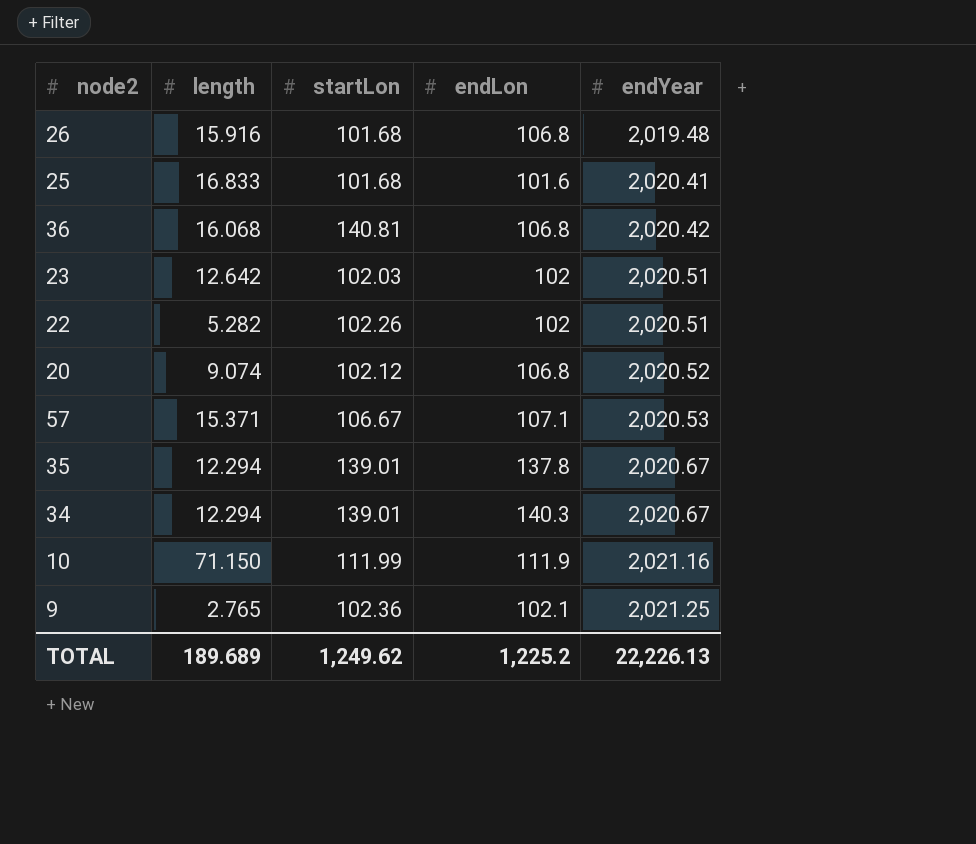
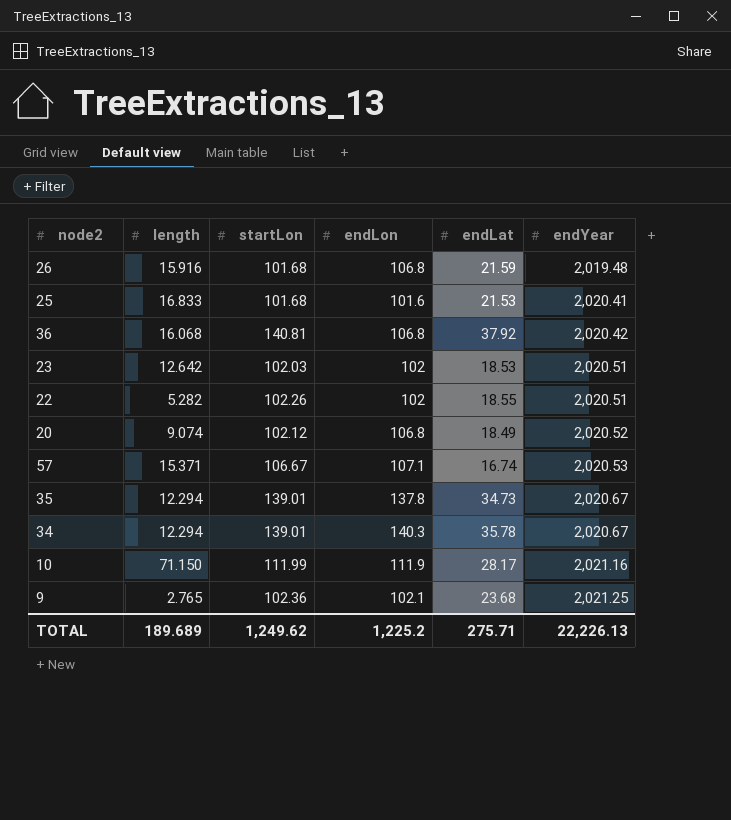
column endLat | position: none -> 5

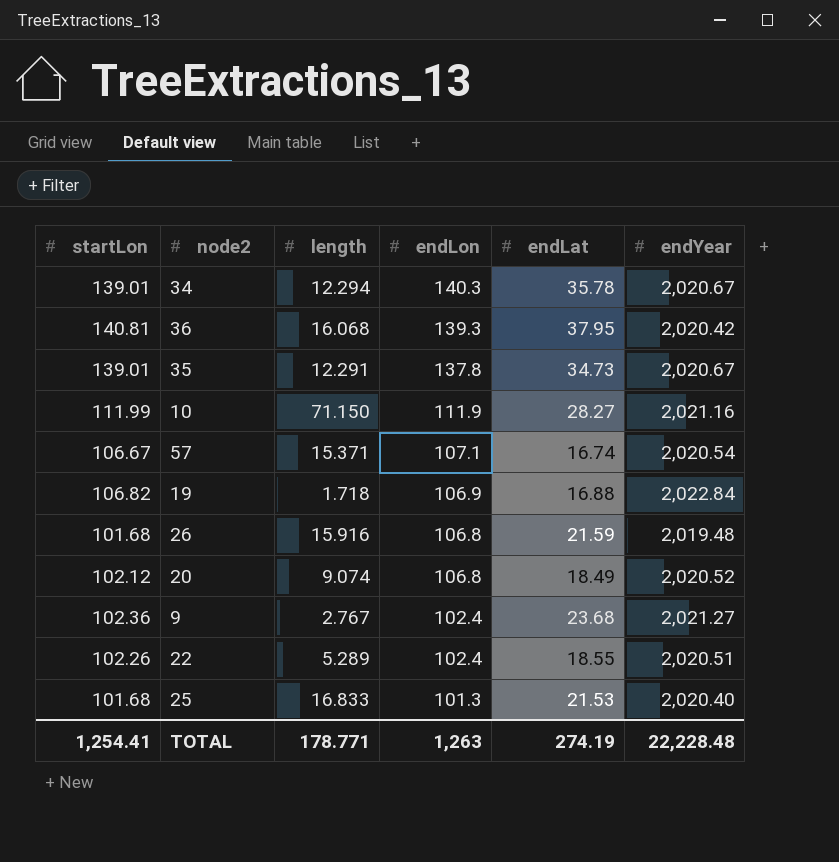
row order: endYear ascending -> endLon descending
column startLon | position: 3 -> 1
row 23: 12.642 | 102.03 | 102 | 18.53 | 2,020.51 -> none
36 | endLon: 106.8 -> 139.3
36 | endLat: 37.92 -> 37.95
35 | length: 12.294 -> 12.291
10 | endLat: 28.17 -> 28.27
57 | endYear: 2,020.53 -> 2,020.54
row 19: none -> 106.82 | 1.718 | 106.9 | 16.88 | 2,022.84
9 | length: 2.765 -> 2.767
9 | endLon: 102.1 -> 102.4
9 | endYear: 2,021.25 -> 2,021.27
22 | length: 5.282 -> 5.289
22 | endLon: 102 -> 102.4
25 | endLon: 101.6 -> 101.3
25 | endYear: 2,020.41 -> 2,020.40
TOTAL | startLon: 1,249.62 -> 1,254.41
TOTAL | length: 189.689 -> 178.771
TOTAL | endLon: 1,225.2 -> 1,263
TOTAL | endLat: 275.71 -> 274.19
TOTAL | endYear: 22,226.13 -> 22,228.48

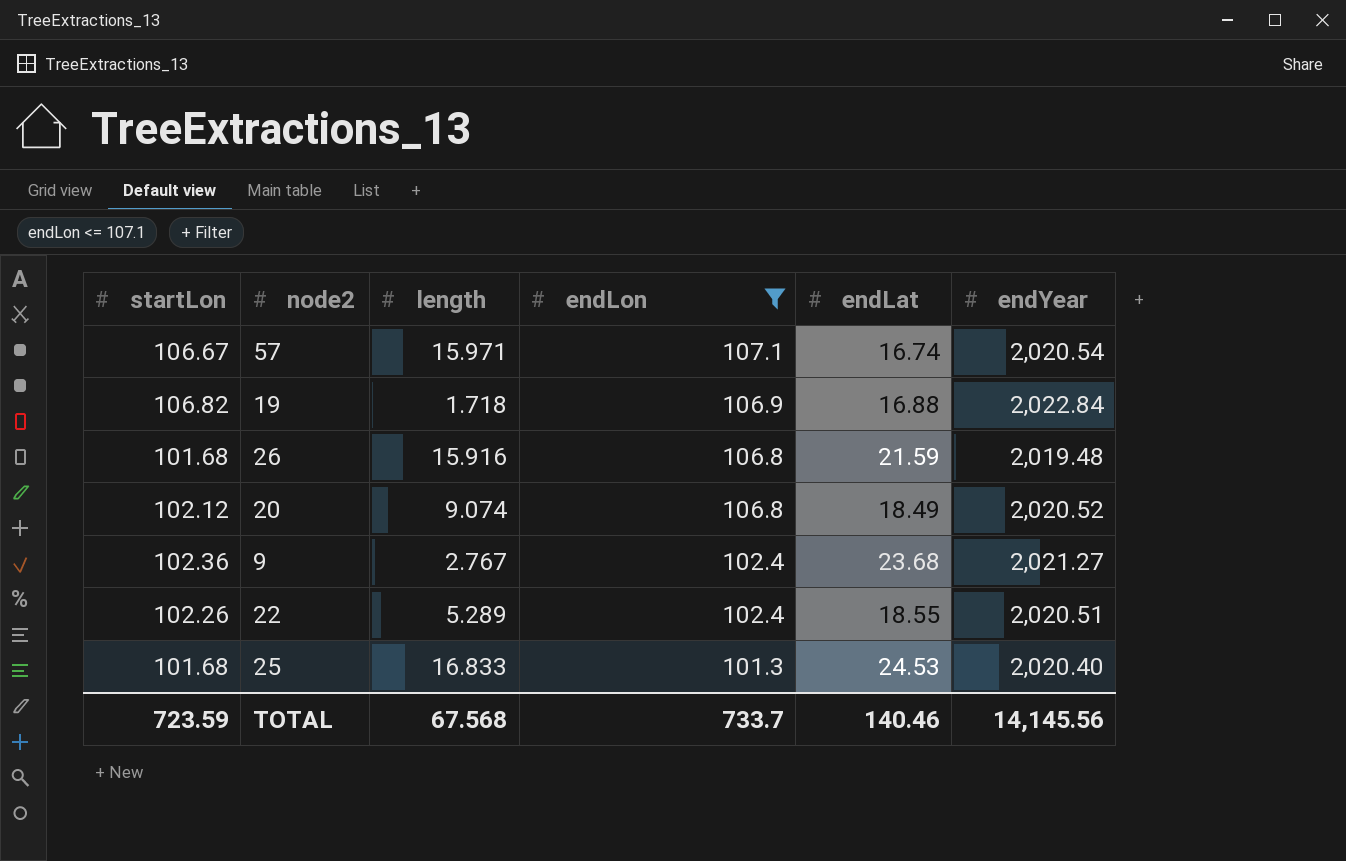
filter: none -> endLon <= 107.1
57 | length: 15.371 -> 15.971
25 | endLat: 21.53 -> 24.53
TOTAL | startLon: 1,254.41 -> 723.59
TOTAL | length: 178.771 -> 67.568
TOTAL | endLon: 1,263 -> 733.7
TOTAL | endLat: 274.19 -> 140.46
TOTAL | endYear: 22,228.48 -> 14,145.56

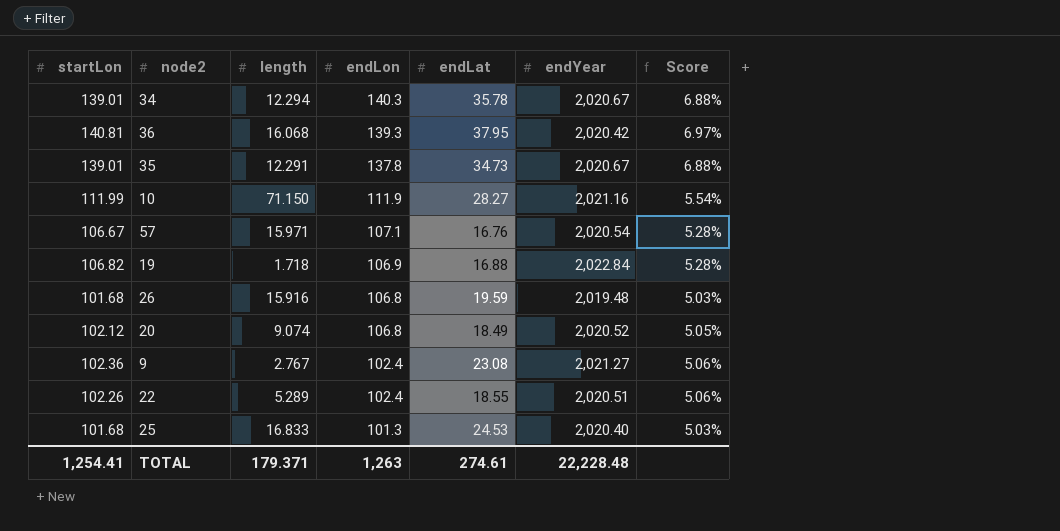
filter: endLon <= 107.1 -> none
column Score | formula: none -> [startLon] / [endYear]
57 | endLat: 16.74 -> 16.76
26 | endLat: 21.59 -> 19.59
9 | endLat: 23.68 -> 23.08
TOTAL | startLon: 723.59 -> 1,254.41
TOTAL | length: 67.568 -> 179.371
TOTAL | endLon: 733.7 -> 1,263
TOTAL | endLat: 140.46 -> 274.61
TOTAL | endYear: 14,145.56 -> 22,228.48

